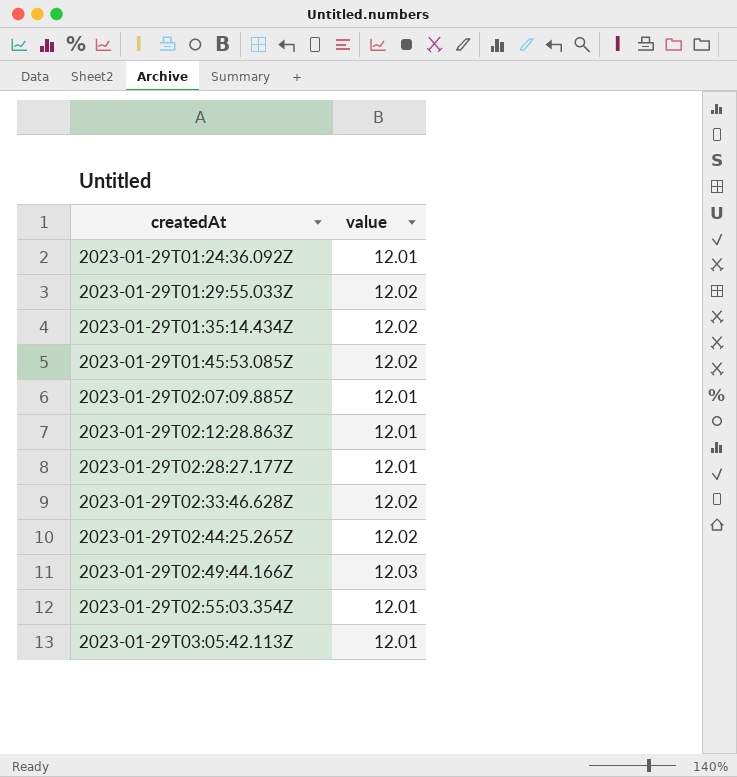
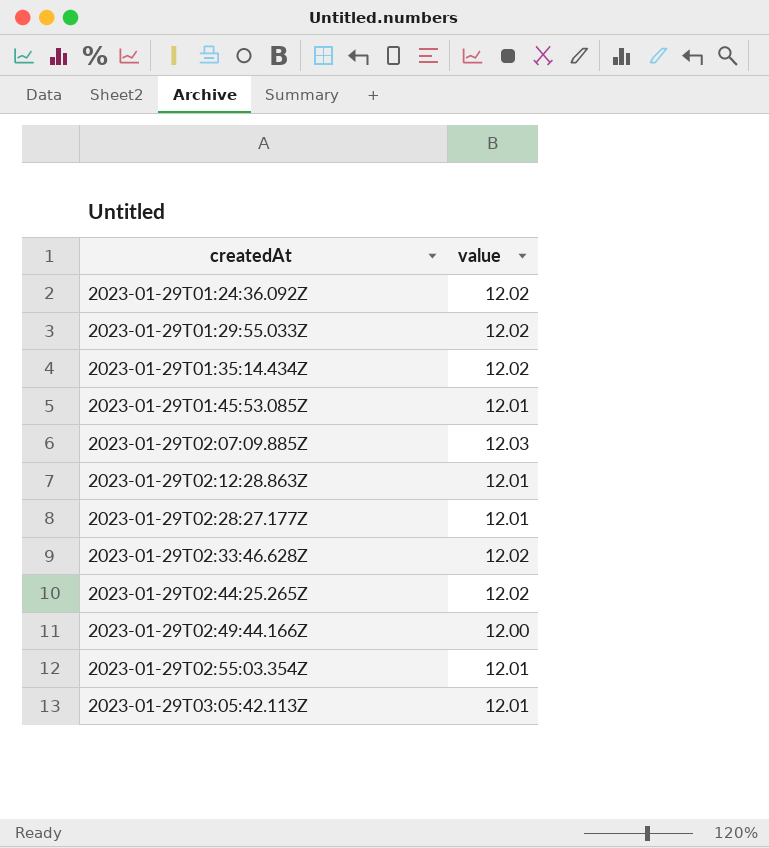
2023-01-29T01:24:36.092Z | value: 12.01 -> 12.02
2023-01-29T01:45:53.085Z | value: 12.02 -> 12.01
2023-01-29T02:07:09.885Z | value: 12.01 -> 12.03
2023-01-29T02:49:44.166Z | value: 12.03 -> 12.00

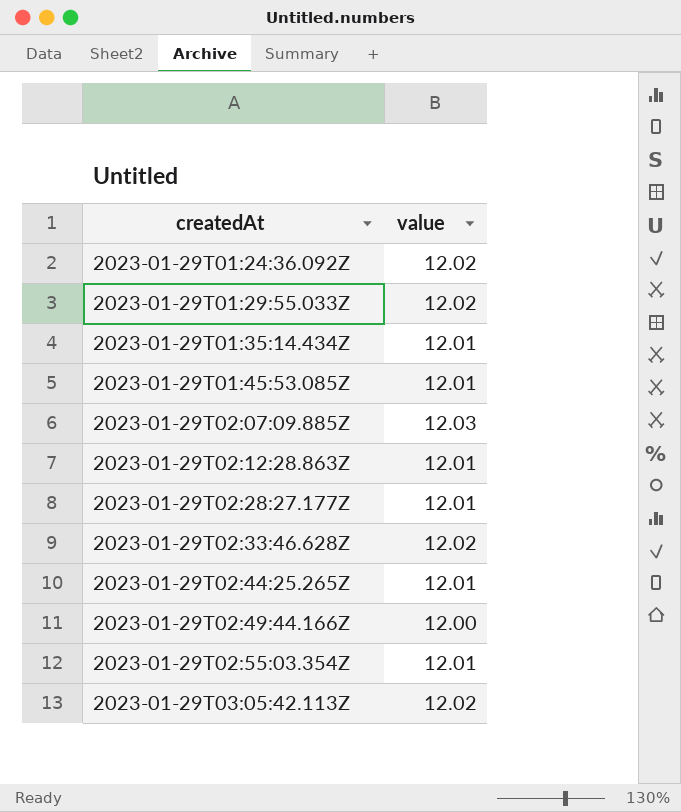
2023-01-29T01:35:14.434Z | value: 12.02 -> 12.01
2023-01-29T02:44:25.265Z | value: 12.02 -> 12.01
2023-01-29T03:05:42.113Z | value: 12.01 -> 12.02

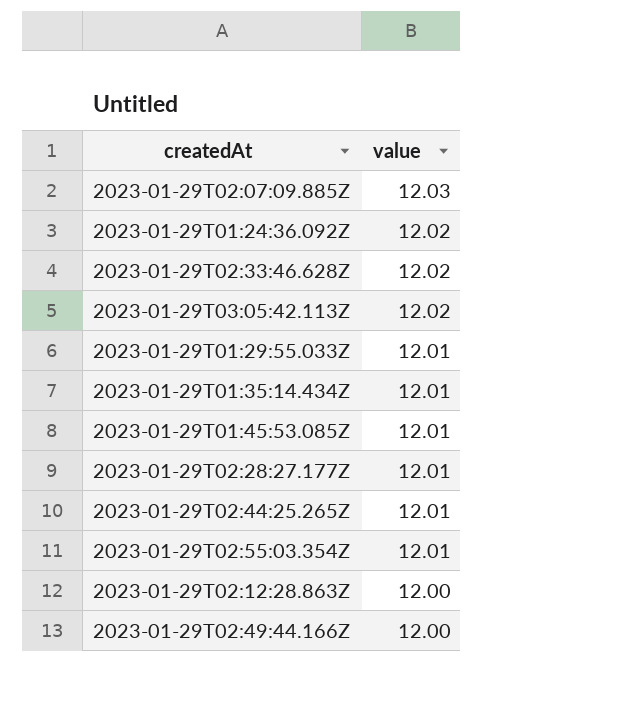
row order: createdAt ascending -> value descending
2023-01-29T01:29:55.033Z | value: 12.02 -> 12.01
2023-01-29T02:12:28.863Z | value: 12.01 -> 12.00

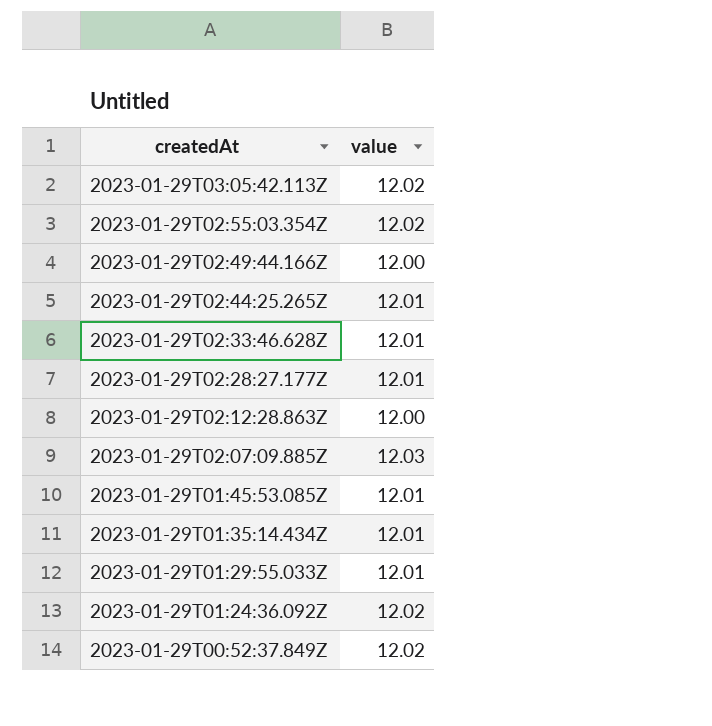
row order: value descending -> createdAt descending
2023-01-29T02:55:03.354Z | value: 12.01 -> 12.02
2023-01-29T02:33:46.628Z | value: 12.02 -> 12.01
row 2023-01-29T00:52:37.849Z: none -> 12.02

